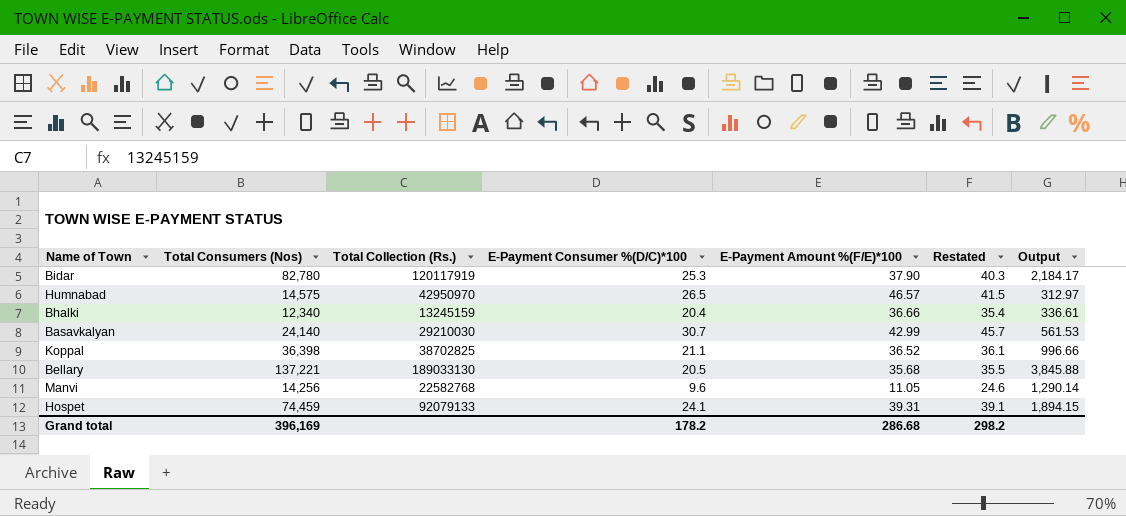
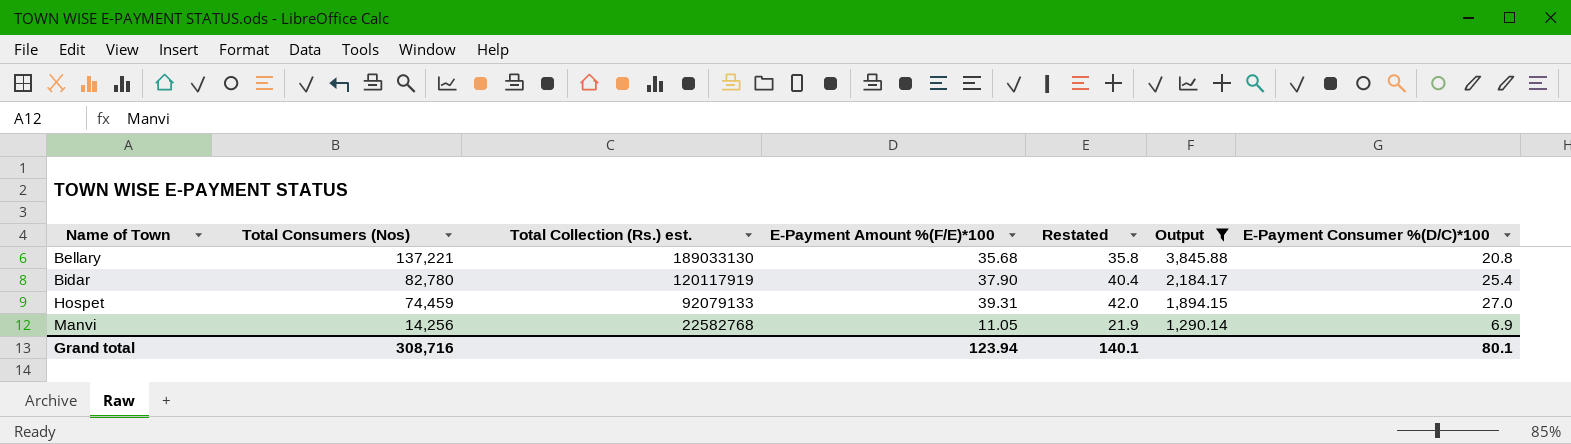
filter: none -> Output >= 1,290.14
row order: none -> Name of Town ascending
column name: Total Collection (Rs.) -> Total Collection (Rs.) est.
column E-Payment Consumer %(D/C)*100 | position: 4 -> 7
Bellary | Restated: 35.5 -> 35.8
Bellary | E-Payment Consumer %(D/C)*100: 20.5 -> 20.8
Bidar | Restated: 40.3 -> 40.4
Bidar | E-Payment Consumer %(D/C)*100: 25.3 -> 25.4
Hospet | Restated: 39.1 -> 42.0
Hospet | E-Payment Consumer %(D/C)*100: 24.1 -> 27.0
Manvi | Restated: 24.6 -> 21.9
Manvi | E-Payment Consumer %(D/C)*100: 9.6 -> 6.9
Grand total | Total Consumers (Nos): 396,169 -> 308,716
Grand total | E-Payment Amount %(F/E)*100: 286.68 -> 123.94
Grand total | Restated: 298.2 -> 140.1
Grand total | E-Payment Consumer %(D/C)*100: 178.2 -> 80.1

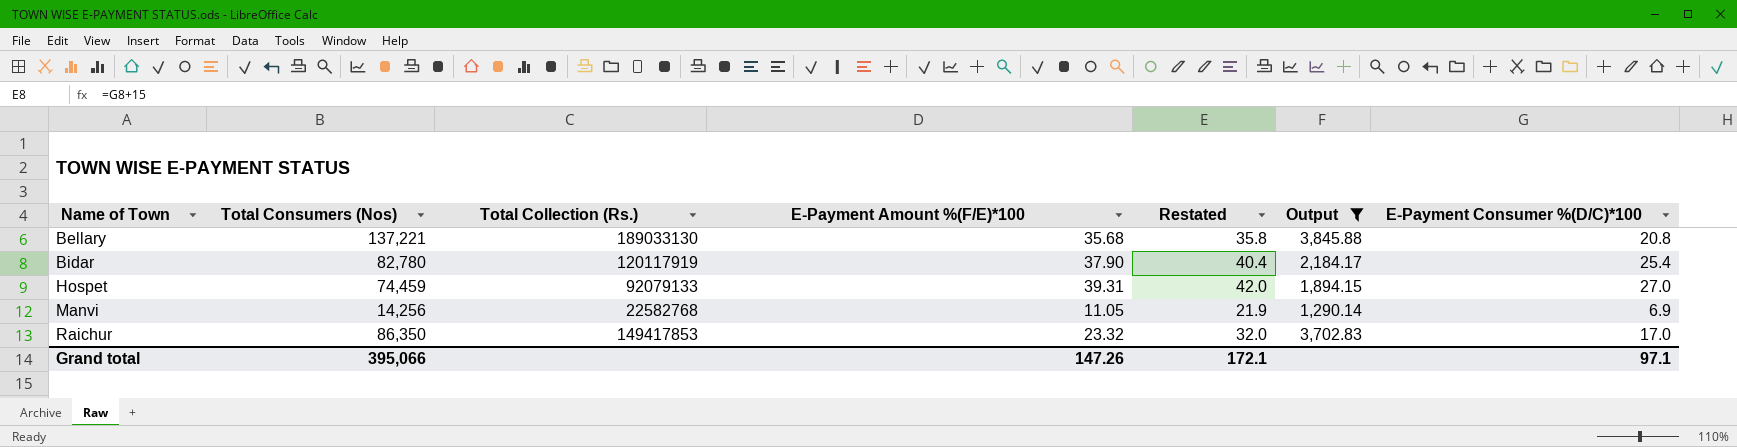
column name: Total Collection (Rs.) est. -> Total Collection (Rs.)
row Raichur: none -> 86,350 | 149417853 | 23.32 | 32.0 | 3,702.83 | 17.0
Grand total | Total Consumers (Nos): 308,716 -> 395,066
Grand total | E-Payment Amount %(F/E)*100: 123.94 -> 147.26
Grand total | Restated: 140.1 -> 172.1
Grand total | E-Payment Consumer %(D/C)*100: 80.1 -> 97.1

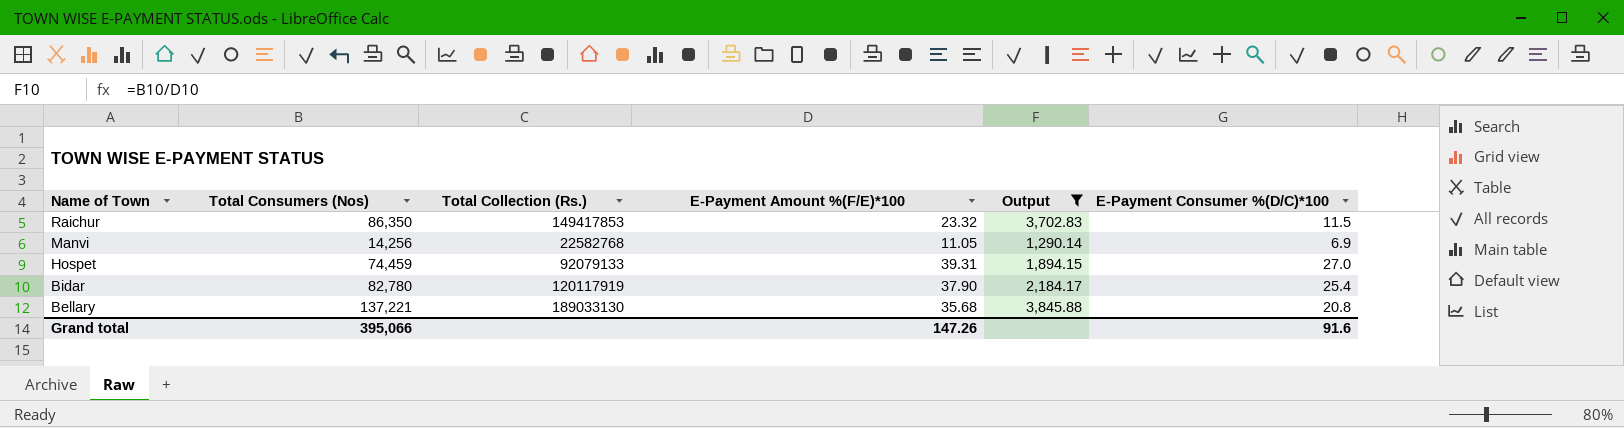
row order: Name of Town ascending -> Name of Town descending
column Restated | formula: [E-Payment Consumer %(D/C)*100] + 15 -> none
Raichur | E-Payment Consumer %(D/C)*100: 17.0 -> 11.5
Grand total | E-Payment Consumer %(D/C)*100: 97.1 -> 91.6

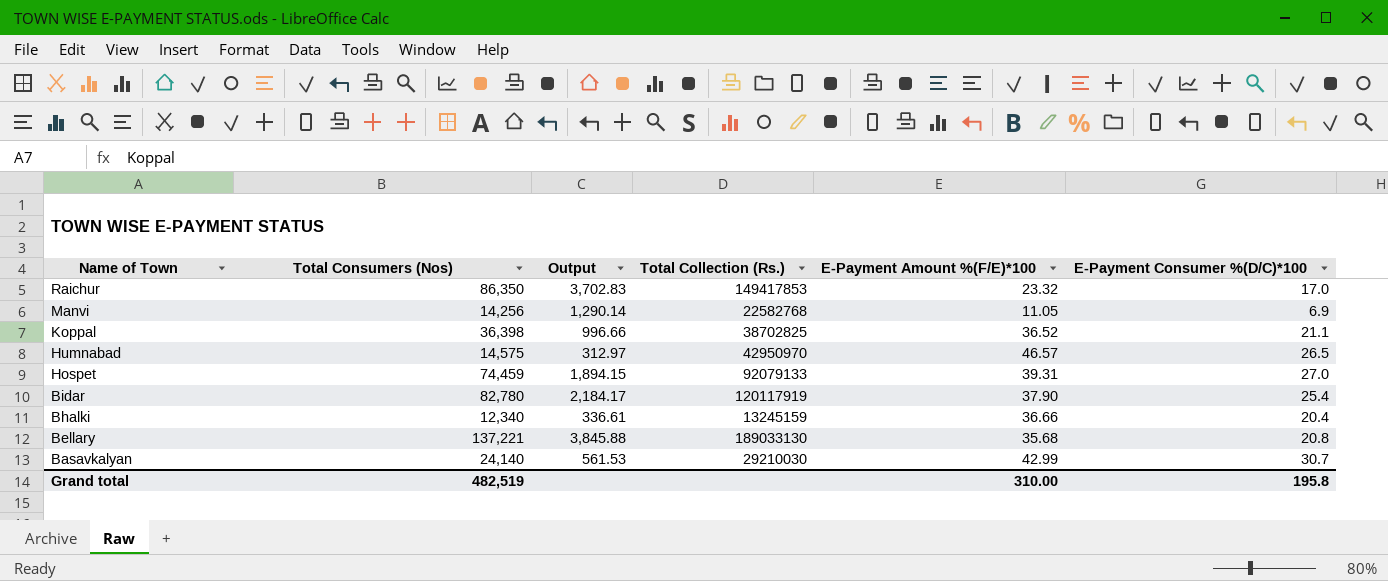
filter: Output >= 1,290.14 -> none
column Output | position: 5 -> 3
Raichur | E-Payment Consumer %(D/C)*100: 11.5 -> 17.0
Grand total | Total Consumers (Nos): 395,066 -> 482,519
Grand total | E-Payment Amount %(F/E)*100: 147.26 -> 310.00
Grand total | E-Payment Consumer %(D/C)*100: 91.6 -> 195.8

